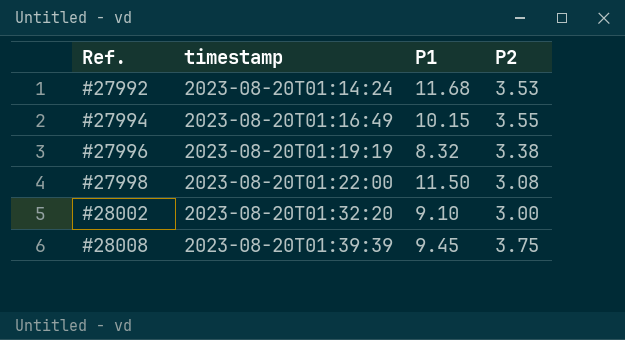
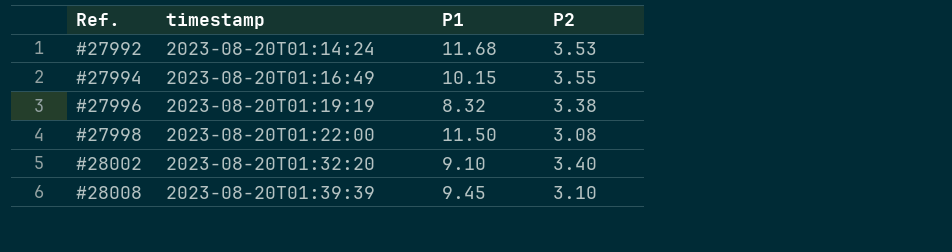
#28002 | P2: 3.00 -> 3.40
#28008 | P2: 3.75 -> 3.10

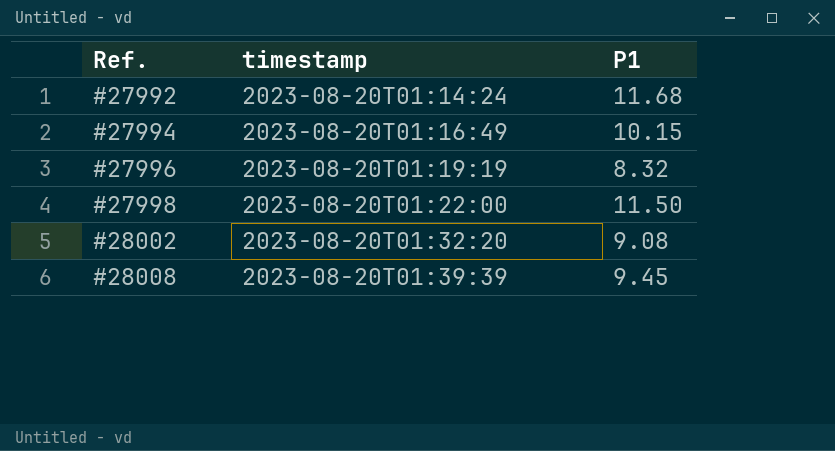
column P2 | position: 4 -> none
#28002 | P1: 9.10 -> 9.08

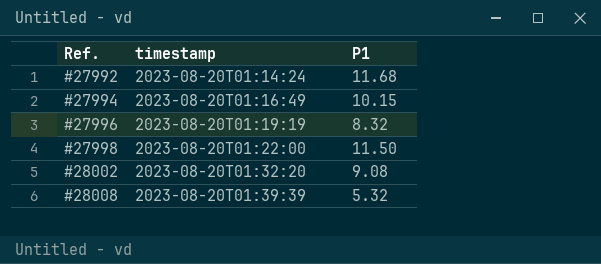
#28008 | P1: 9.45 -> 5.32

